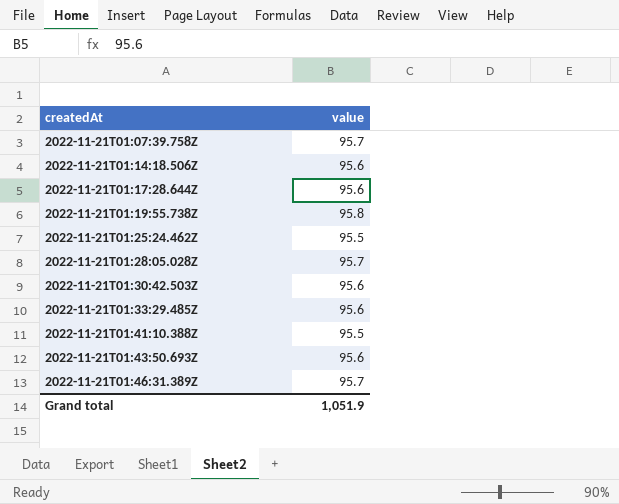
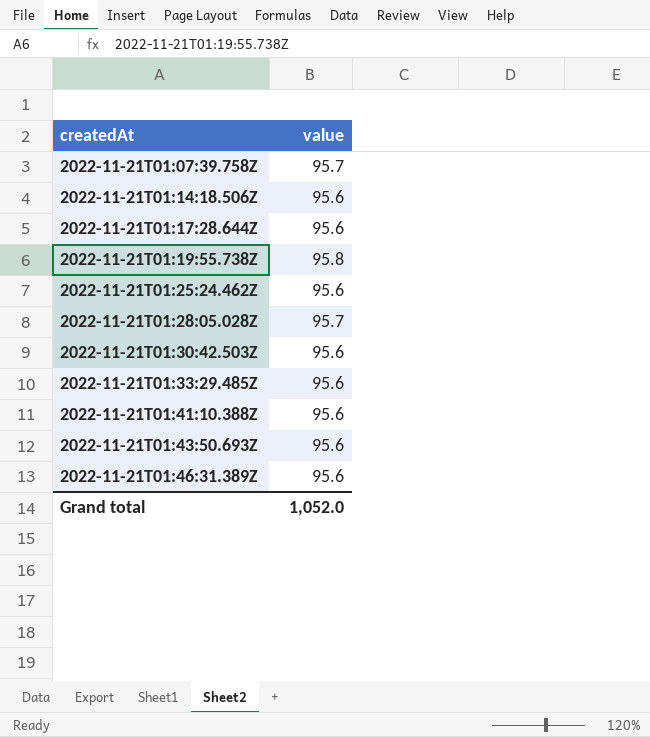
2022-11-21T01:25:24.462Z | value: 95.5 -> 95.6
2022-11-21T01:41:10.388Z | value: 95.5 -> 95.6
2022-11-21T01:46:31.389Z | value: 95.7 -> 95.6
Grand total | value: 1,051.9 -> 1,052.0

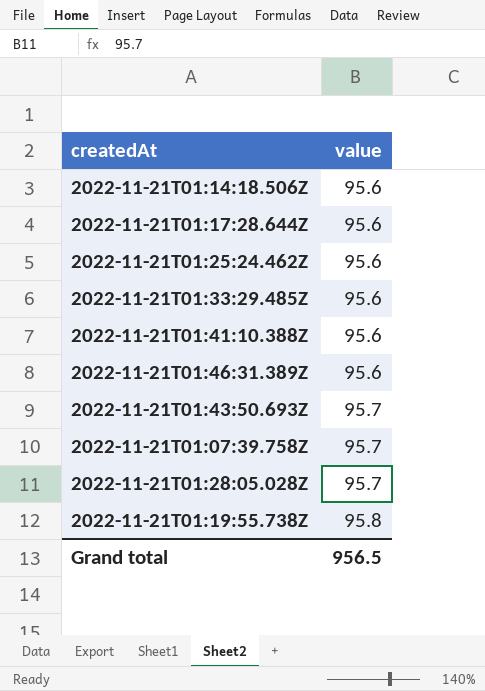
row order: createdAt ascending -> value ascending
row 2022-11-21T01:30:42.503Z: 95.6 -> none
2022-11-21T01:43:50.693Z | value: 95.6 -> 95.7
Grand total | value: 1,052.0 -> 956.5

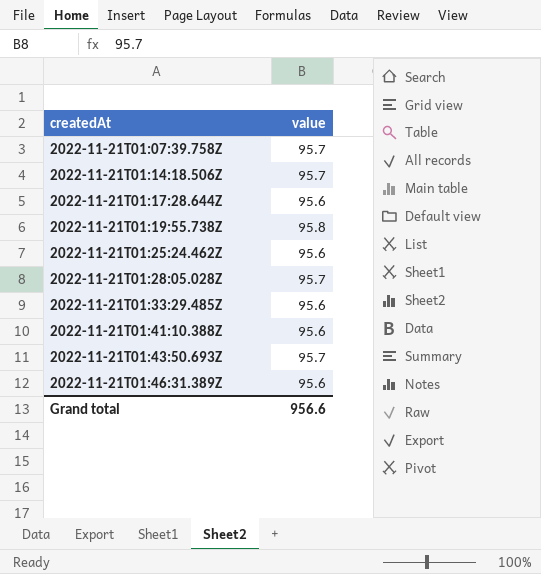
row order: value ascending -> createdAt ascending
2022-11-21T01:14:18.506Z | value: 95.6 -> 95.7
Grand total | value: 956.5 -> 956.6

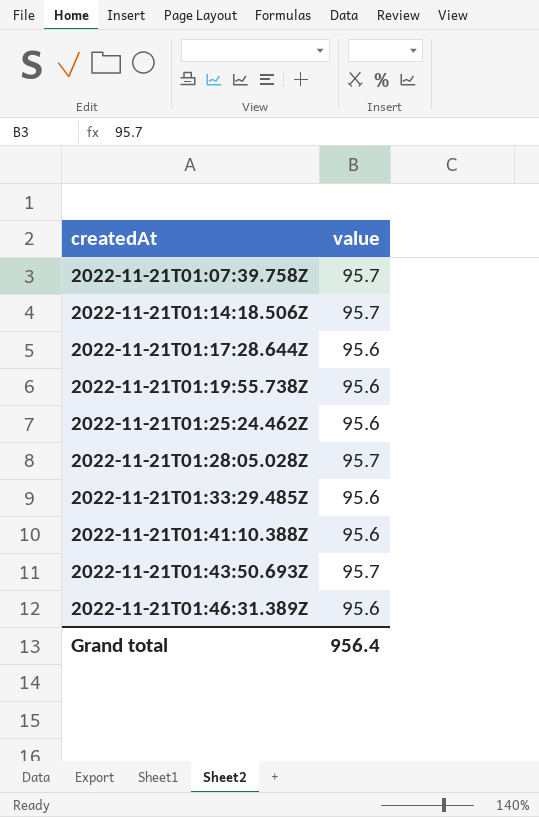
2022-11-21T01:19:55.738Z | value: 95.8 -> 95.6
Grand total | value: 956.6 -> 956.4

